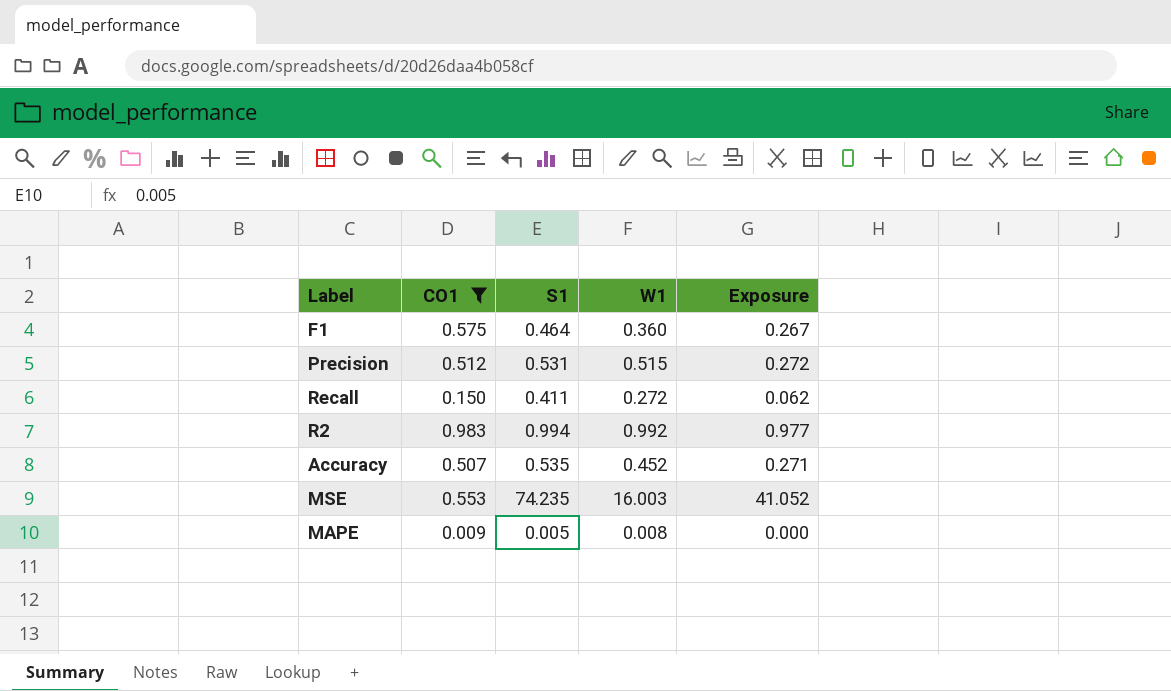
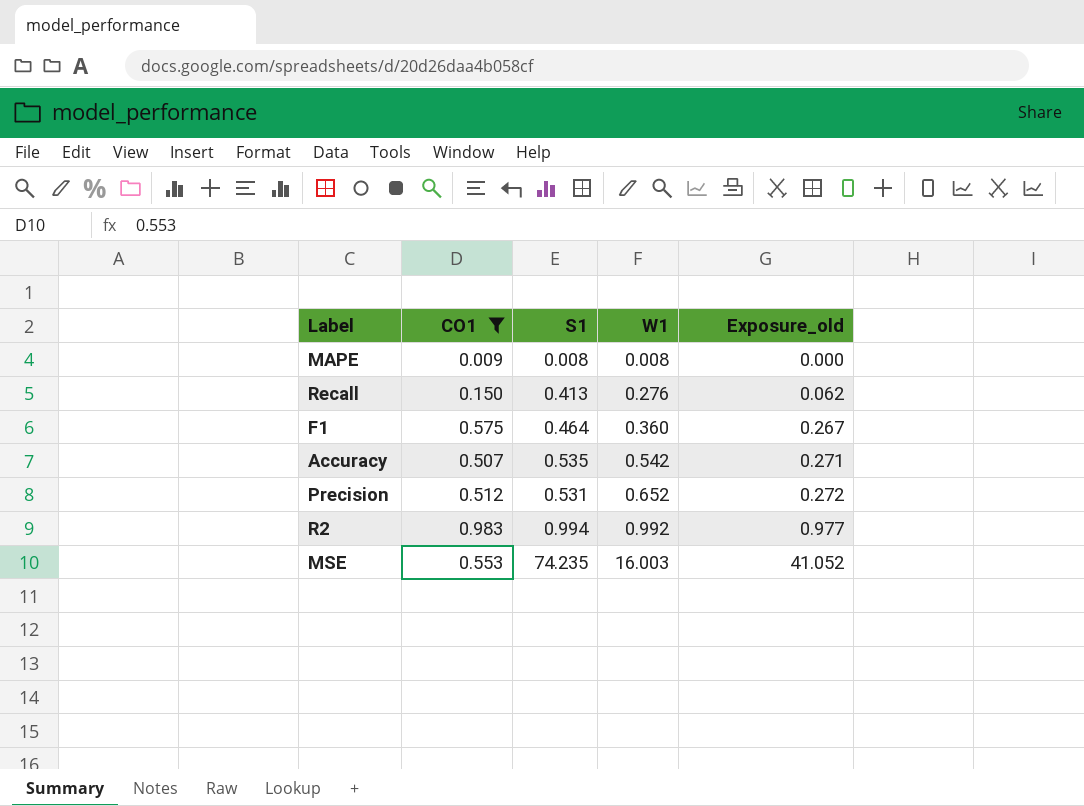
row order: none -> W1 ascending
column name: Exposure -> Exposure_old
MAPE | S1: 0.005 -> 0.008
Recall | S1: 0.411 -> 0.413
Recall | W1: 0.272 -> 0.276
Accuracy | W1: 0.452 -> 0.542
Precision | W1: 0.515 -> 0.652

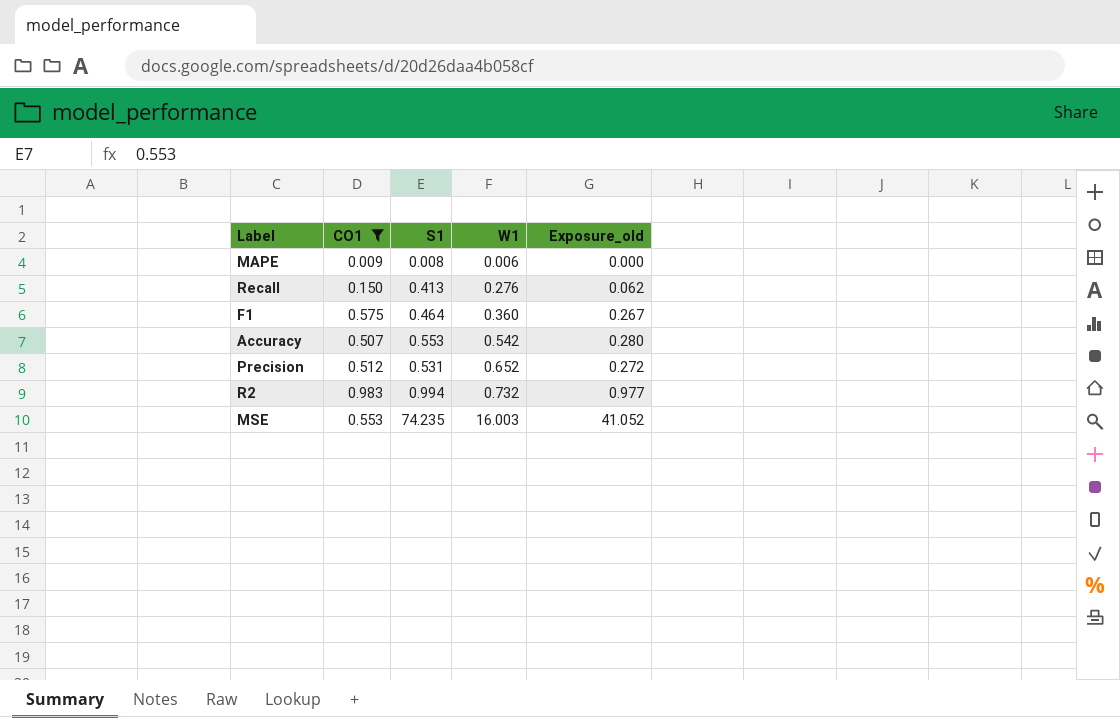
MAPE | W1: 0.008 -> 0.006
Accuracy | S1: 0.535 -> 0.553
Accuracy | Exposure_old: 0.271 -> 0.280
R2 | W1: 0.992 -> 0.732

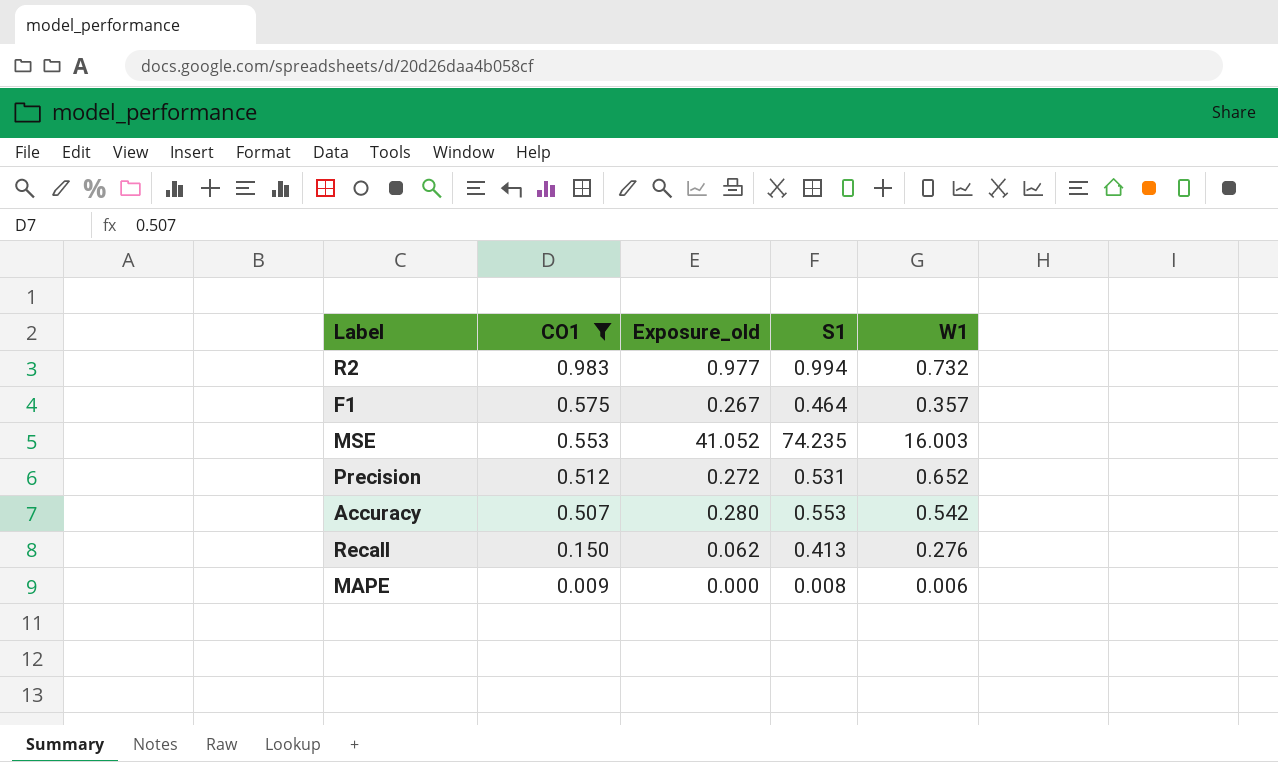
row order: W1 ascending -> CO1 descending
column Exposure_old | position: 5 -> 3
F1 | W1: 0.360 -> 0.357

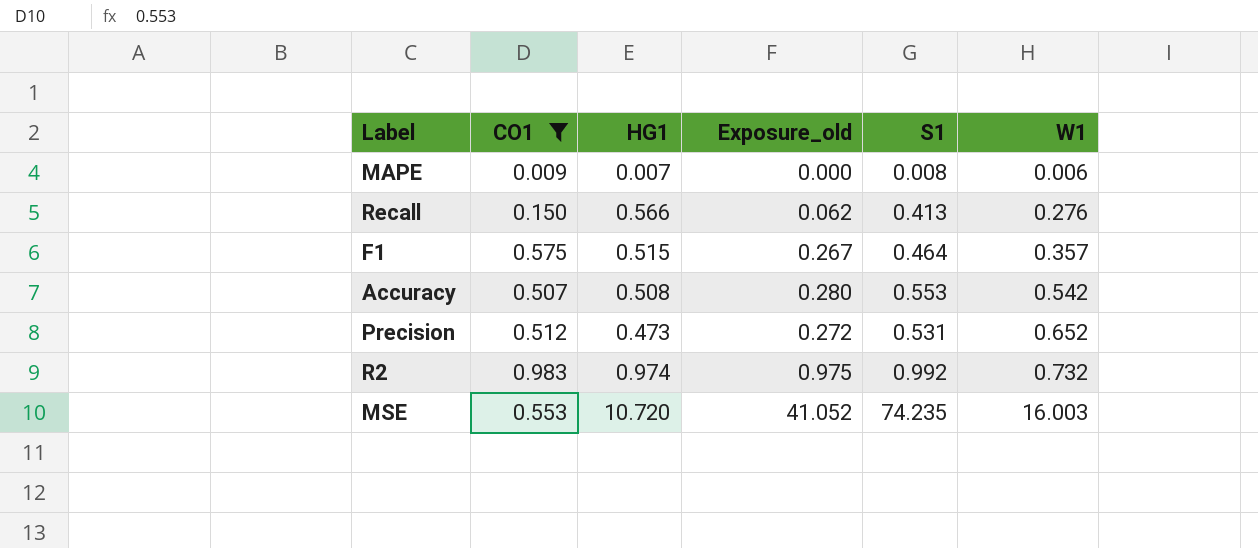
row order: CO1 descending -> W1 ascending
column HG1 | position: none -> 3
R2 | Exposure_old: 0.977 -> 0.975
R2 | S1: 0.994 -> 0.992

